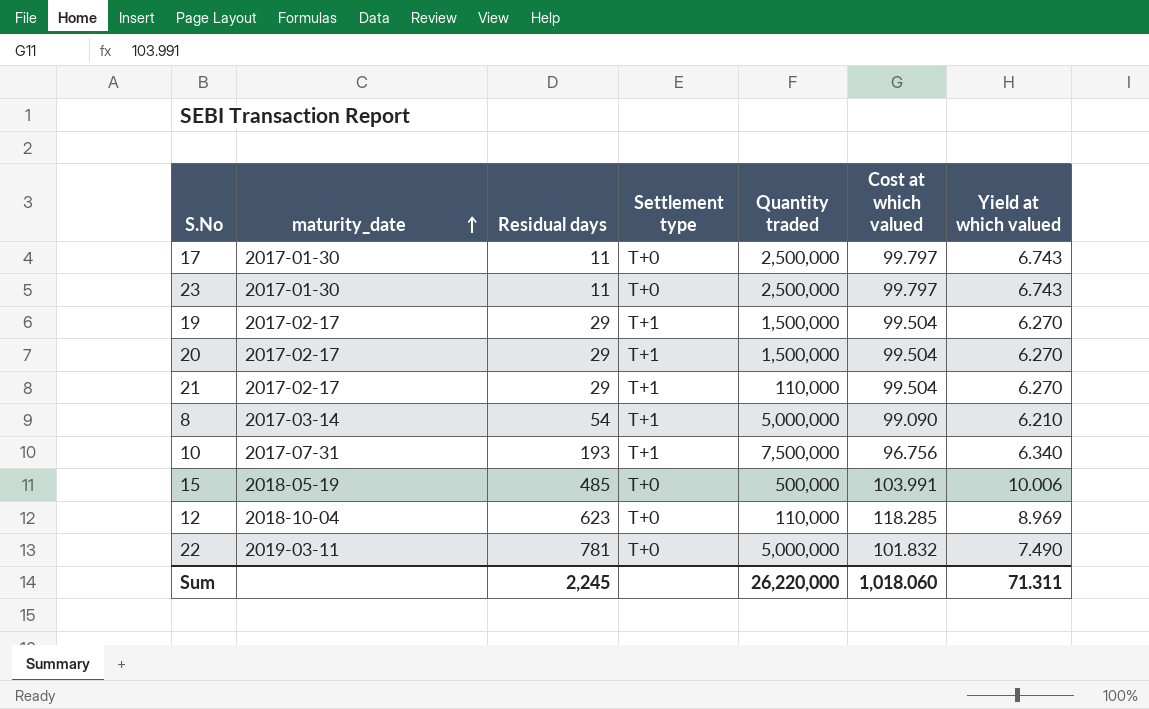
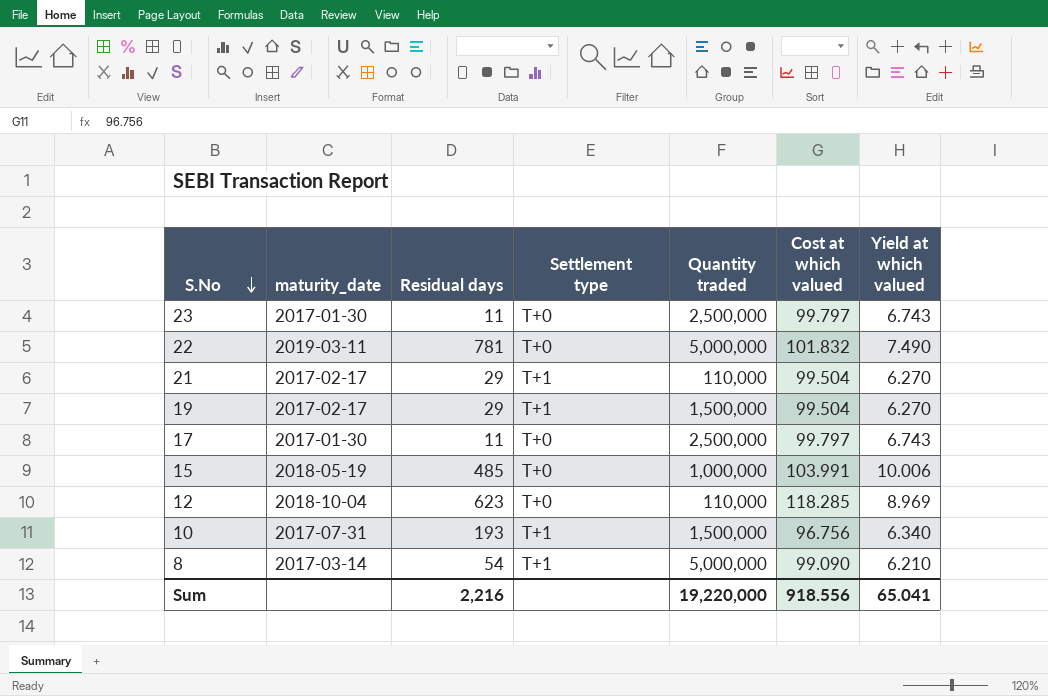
row order: maturity_date ascending -> S.No descending
row 20: 2017-02-17 | 29 | T+1 | 1,500,000 | 99.504 | 6.270 -> none
15 | Quantity traded: 500,000 -> 1,000,000
10 | Quantity traded: 7,500,000 -> 1,500,000
Sum | Residual days: 2,245 -> 2,216
Sum | Quantity traded: 26,220,000 -> 19,220,000
Sum | Cost at which valued: 1,018.060 -> 918.556
Sum | Yield at which valued: 71.311 -> 65.041

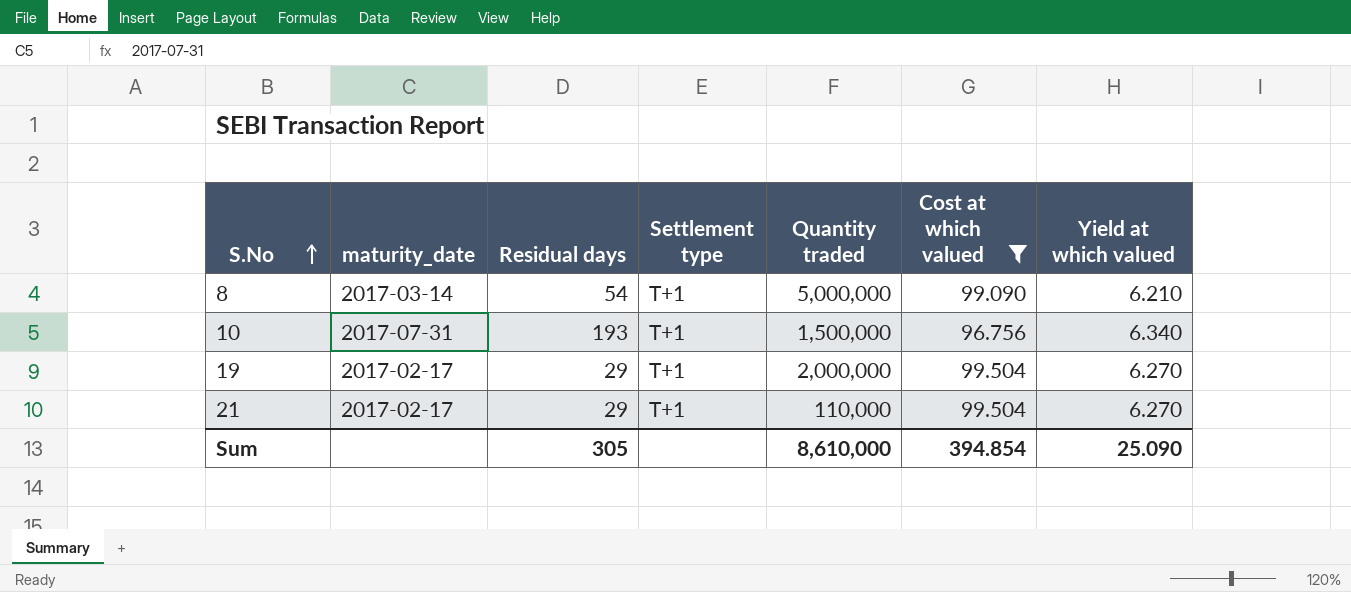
filter: none -> Cost at which valued <= 99.504
row order: S.No descending -> S.No ascending
19 | Quantity traded: 1,500,000 -> 2,000,000
Sum | Residual days: 2,216 -> 305
Sum | Quantity traded: 19,220,000 -> 8,610,000
Sum | Cost at which valued: 918.556 -> 394.854
Sum | Yield at which valued: 65.041 -> 25.090

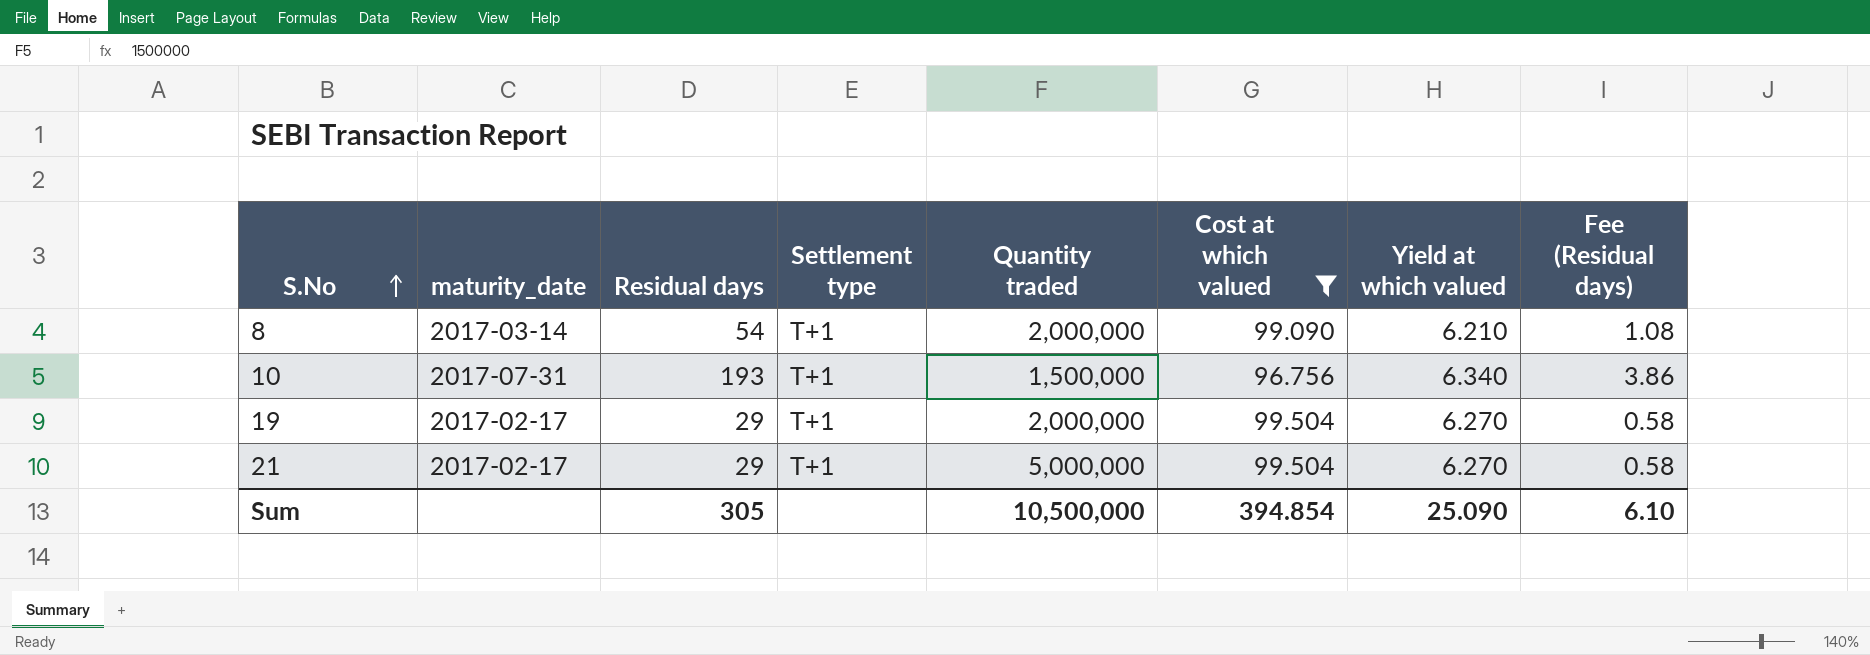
column Fee (Residual days) | formula: none -> [Residual days] * 0.02
8 | Quantity traded: 5,000,000 -> 2,000,000
21 | Quantity traded: 110,000 -> 5,000,000
Sum | Quantity traded: 8,610,000 -> 10,500,000

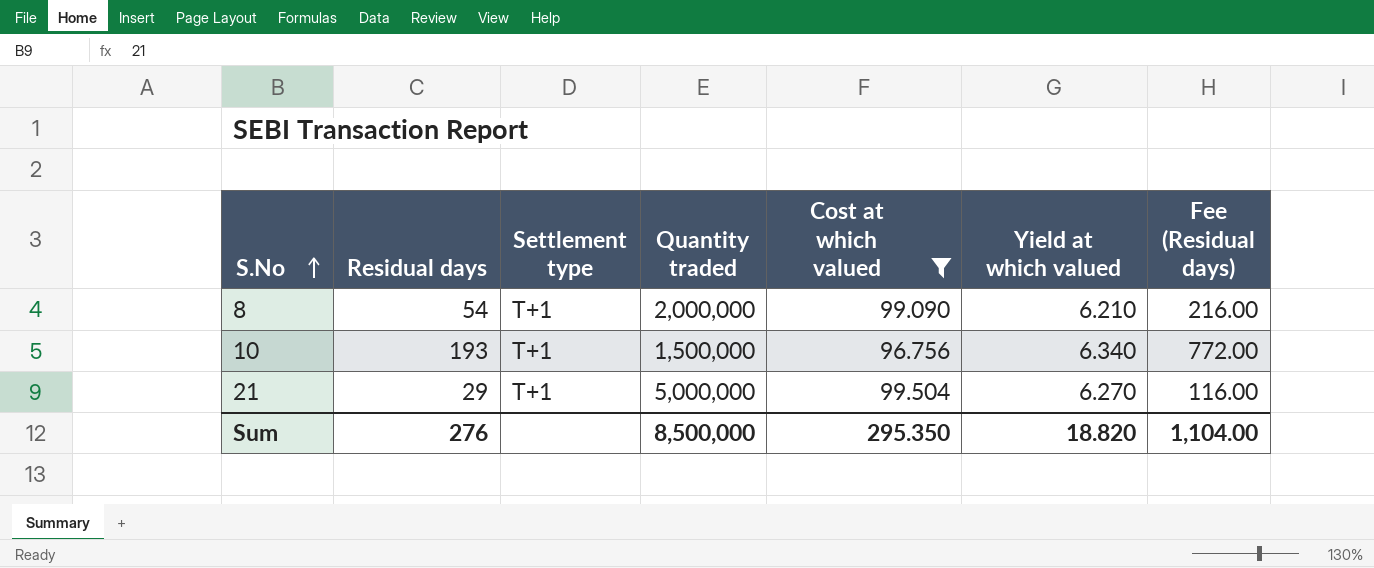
column maturity_date | position: 2 -> none
column Fee (Residual days) | formula: [Residual days] * 0.02 -> [Residual days] * 4
row 19: 2017-02-17 | 29 | T+1 | 2,000,000 | 99.504 | 6.270 | 0.58 -> none
Sum | Residual days: 305 -> 276
Sum | Quantity traded: 10,500,000 -> 8,500,000
Sum | Cost at which valued: 394.854 -> 295.350
Sum | Yield at which valued: 25.090 -> 18.820
Sum | Fee (Residual days): 6.10 -> 1,104.00

